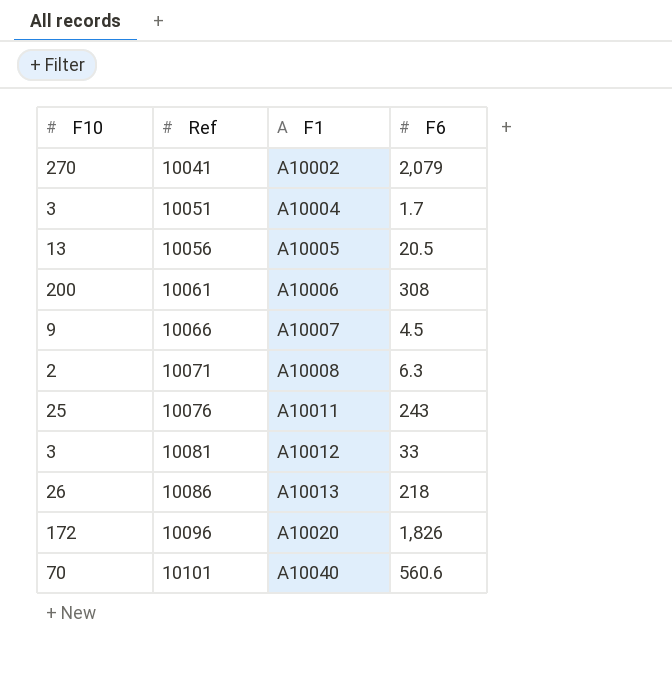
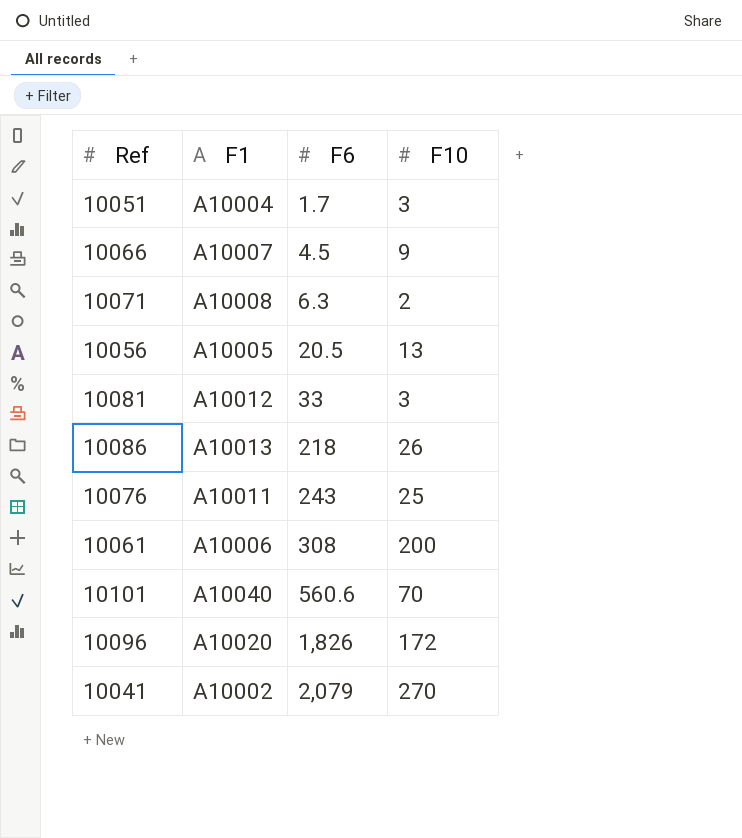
row order: Ref ascending -> F6 ascending
column F10 | position: 1 -> 4

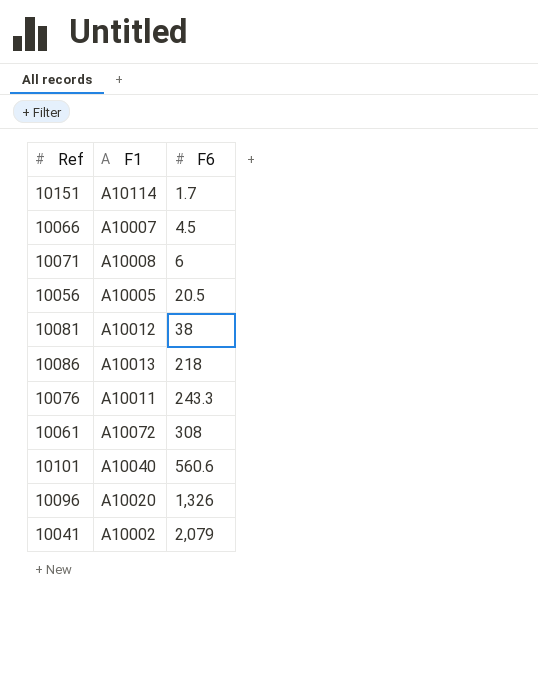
column F10 | position: 4 -> none
row 10051: A10004 | 1.7 | 3 -> none
row 10151: none -> A10114 | 1.7
10071 | F6: 6.3 -> 6
10081 | F6: 33 -> 38
10076 | F6: 243 -> 243.3
10061 | F1: A10006 -> A10072
10096 | F6: 1,826 -> 1,326

